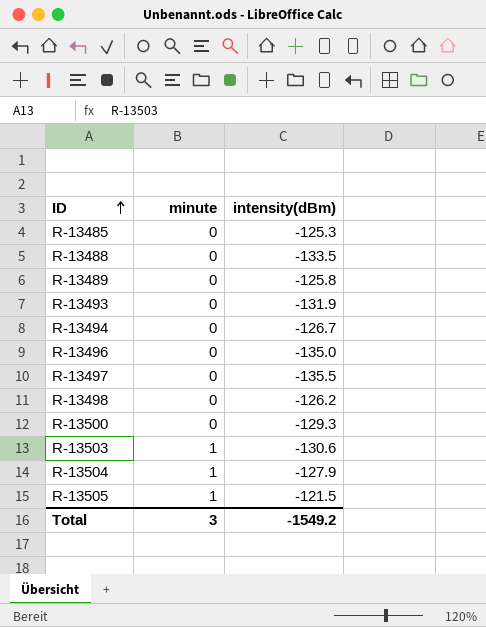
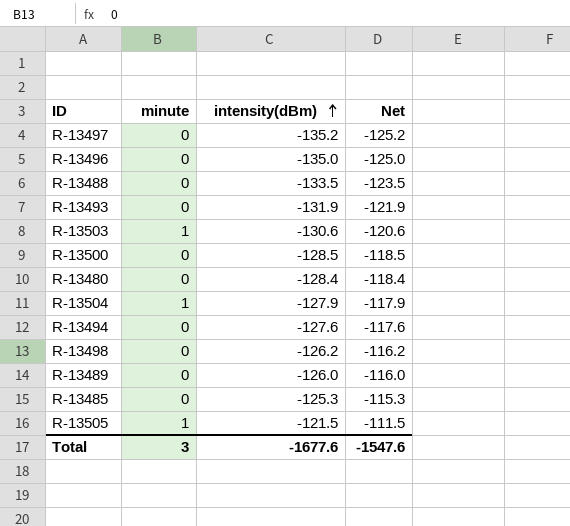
row order: ID ascending -> intensity(dBm) ascending
column Net | formula: none -> [intensity(dBm)] + 10
R-13497 | intensity(dBm): -135.5 -> -135.2
R-13500 | intensity(dBm): -129.3 -> -128.5
row R-13480: none -> 0 | -128.4 | -118.4
R-13494 | intensity(dBm): -126.7 -> -127.6
R-13489 | intensity(dBm): -125.8 -> -126.0
Total | intensity(dBm): -1549.2 -> -1677.6

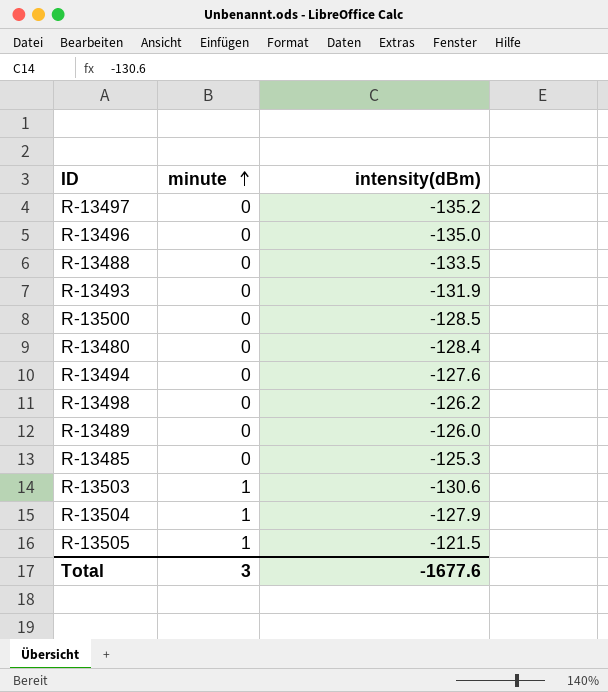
row order: intensity(dBm) ascending -> minute ascending
column Net | formula: [intensity(dBm)] + 10 -> none

